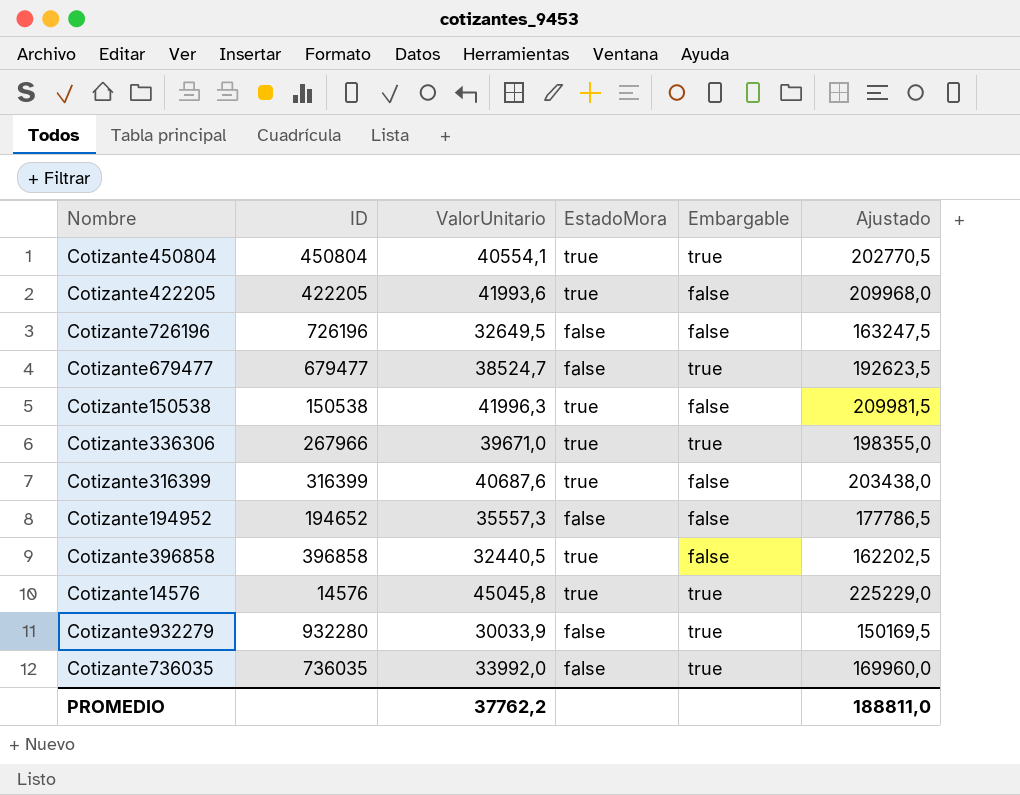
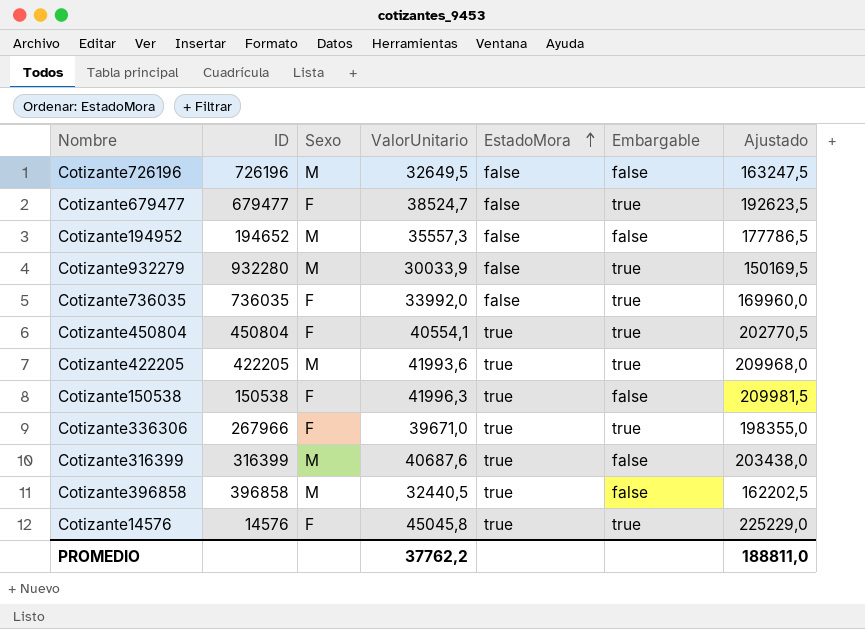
row order: none -> EstadoMora ascending
column Sexo | position: none -> 3
Cotizante422205 | Embargable: false -> true

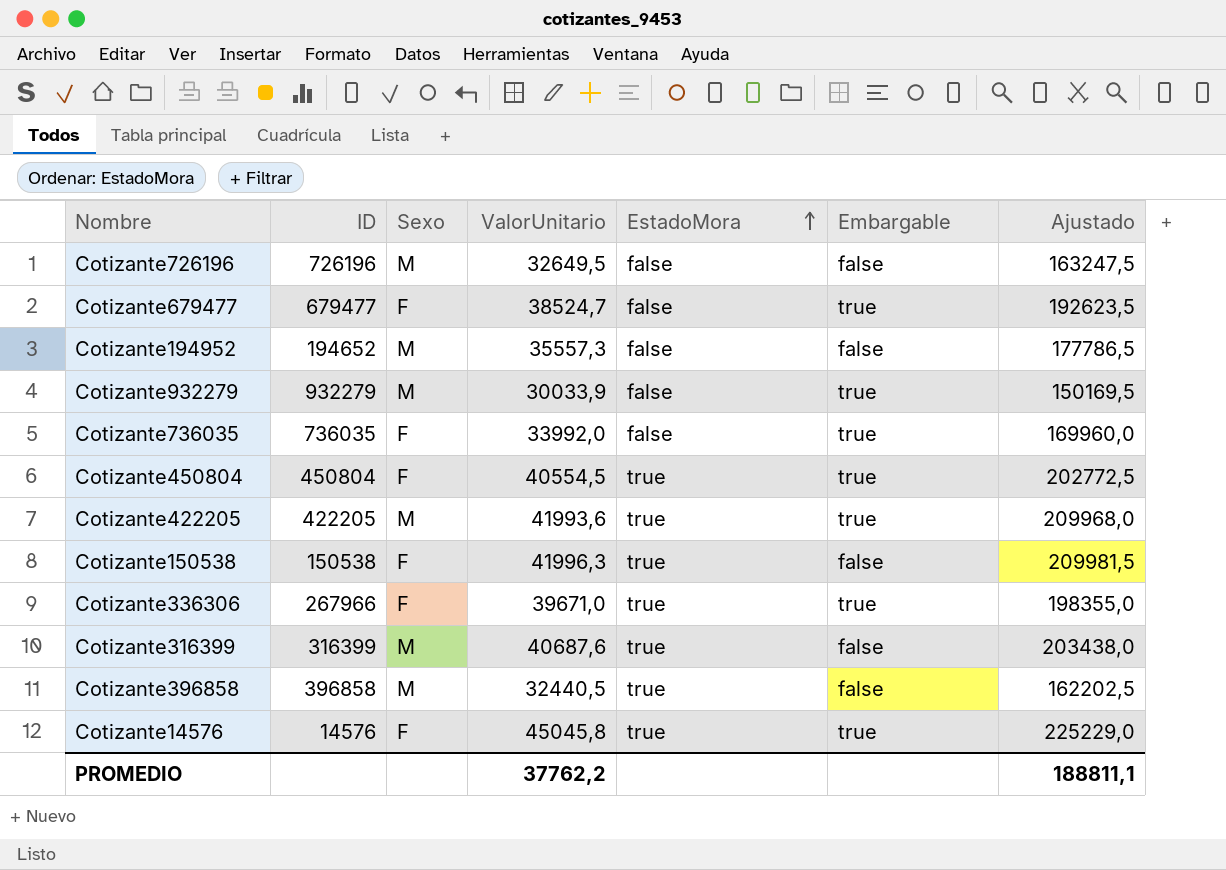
Cotizante932279 | ID: 932280 -> 932279
Cotizante450804 | ValorUnitario: 40554,1 -> 40554,5
Cotizante450804 | Ajustado: 202770,5 -> 202772,5
PROMEDIO | Ajustado: 188811,0 -> 188811,1

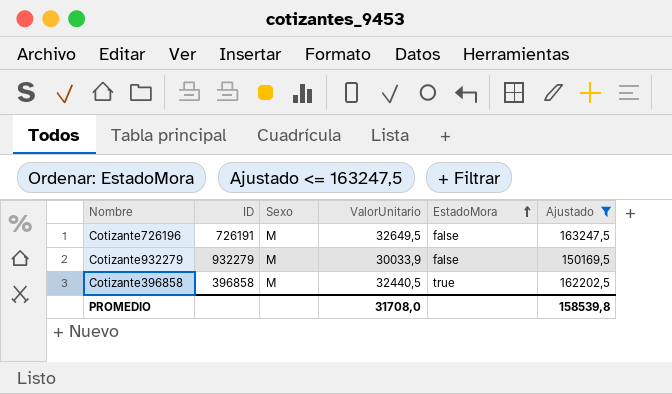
filter: none -> Ajustado <= 163247,5
column Embargable | position: 6 -> none
Cotizante726196 | ID: 726196 -> 726191
PROMEDIO | ValorUnitario: 37762,2 -> 31708,0
PROMEDIO | Ajustado: 188811,1 -> 158539,8

